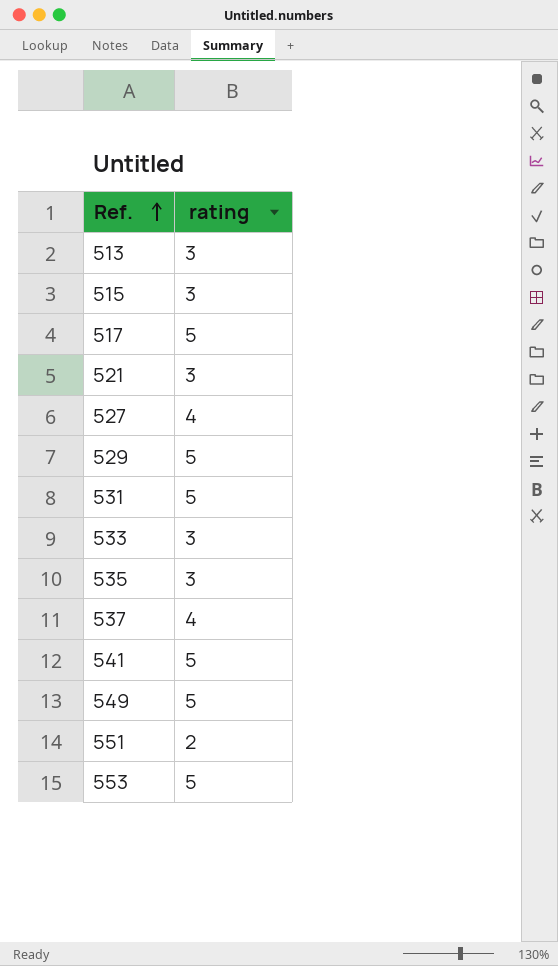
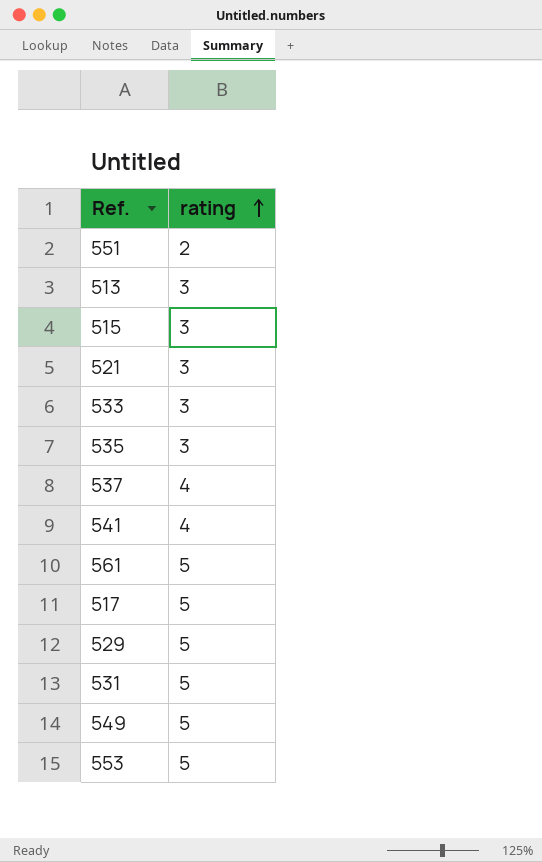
row order: Ref. ascending -> rating ascending
row 527: 4 -> none
541 | rating: 5 -> 4
row 561: none -> 5

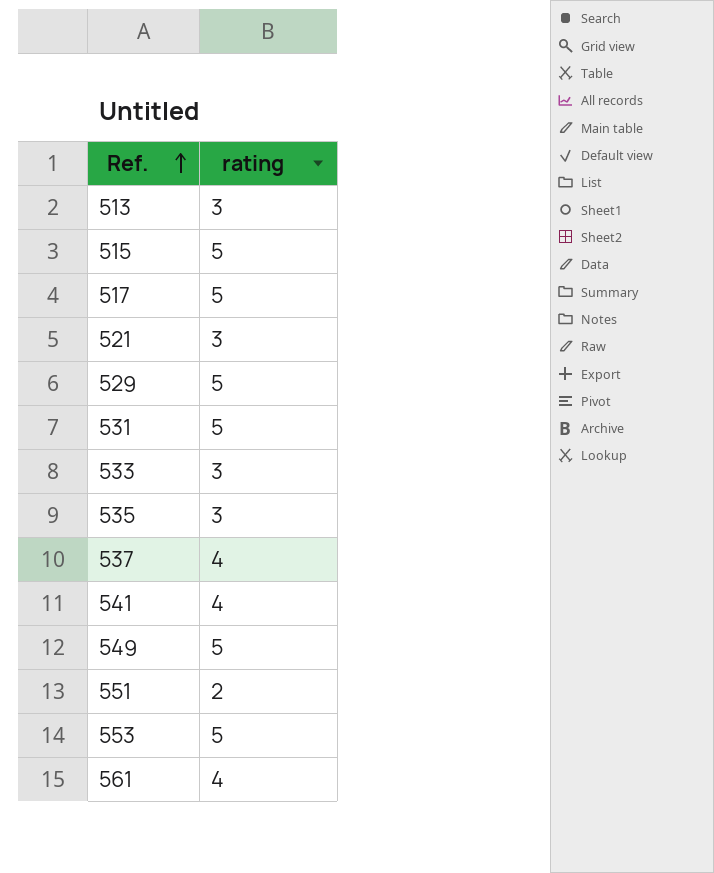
row order: rating ascending -> Ref. ascending
515 | rating: 3 -> 5
561 | rating: 5 -> 4

